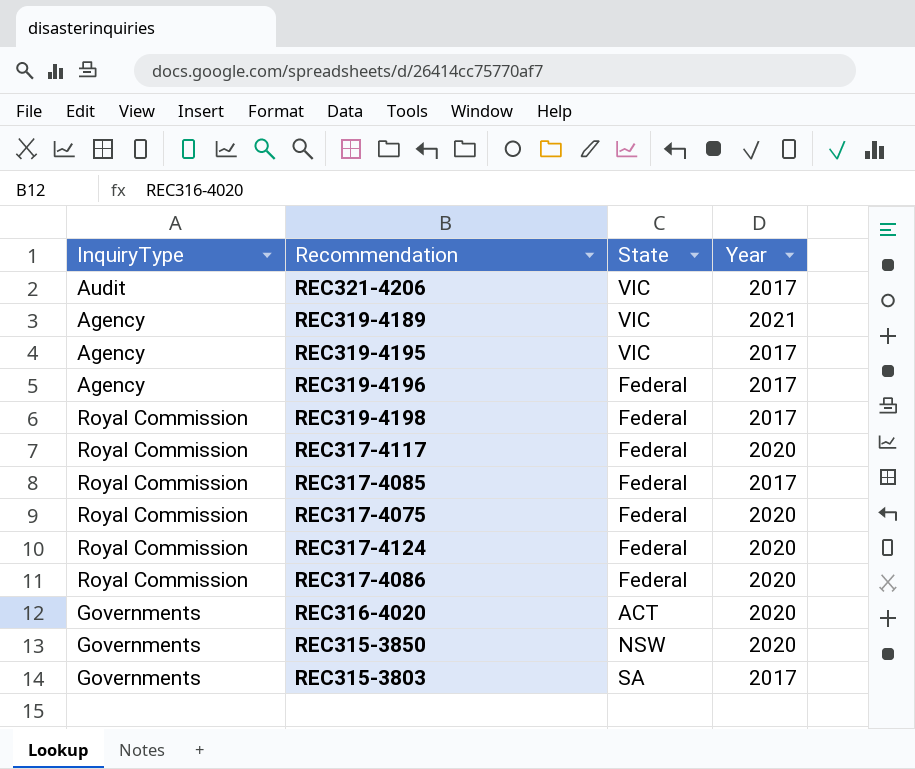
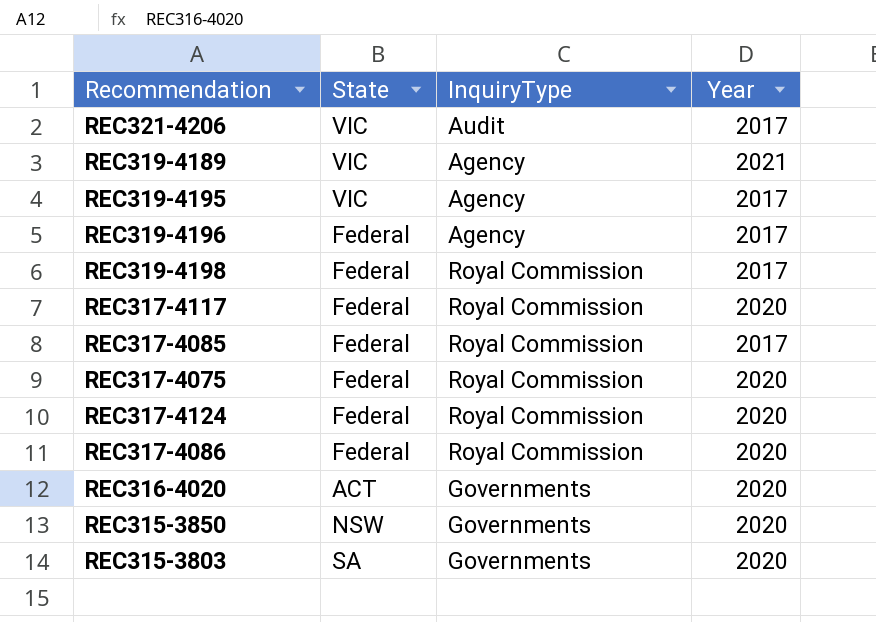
column InquiryType | position: 1 -> 3
REC315-3803 | Year: 2017 -> 2020

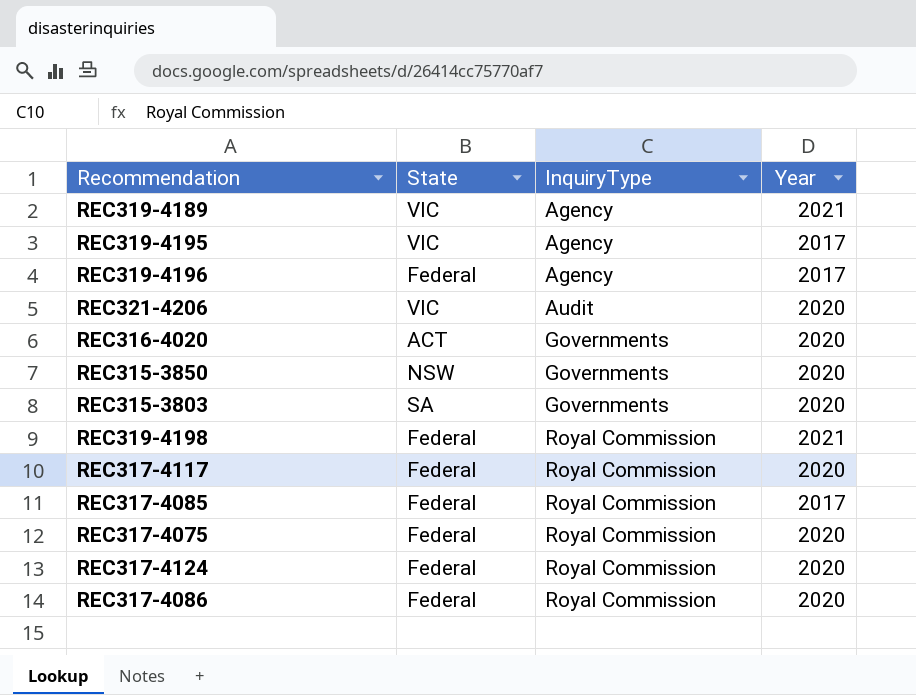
row order: none -> InquiryType ascending
REC321-4206 | Year: 2017 -> 2020
REC319-4198 | Year: 2017 -> 2021

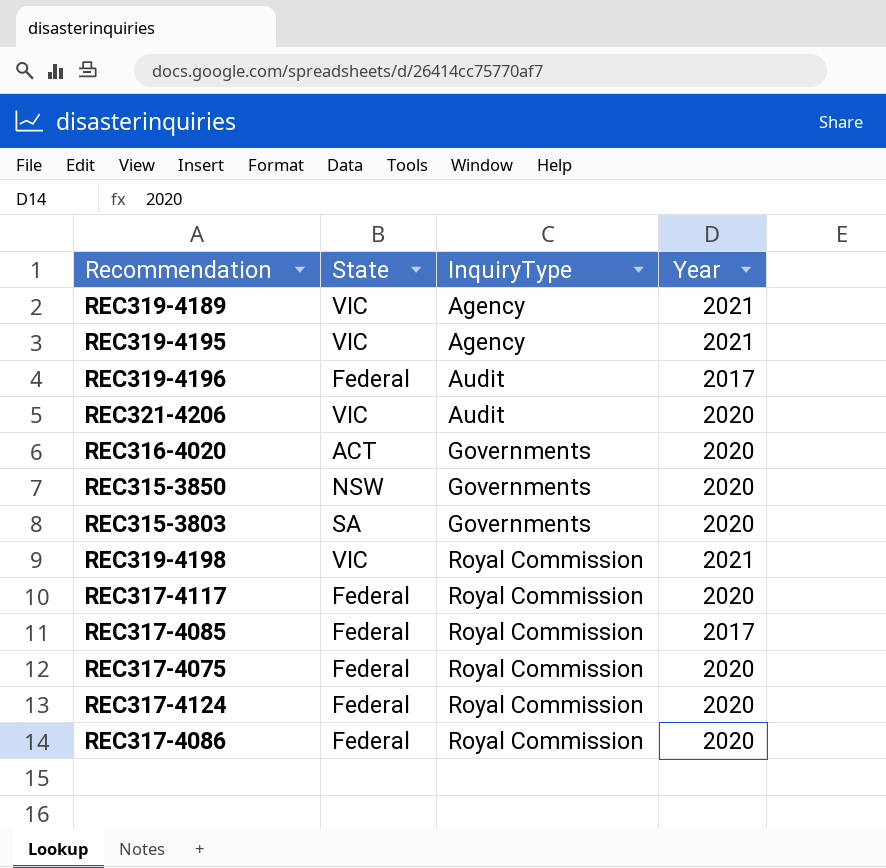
REC319-4195 | Year: 2017 -> 2021
REC319-4196 | InquiryType: Agency -> Audit
REC319-4198 | State: Federal -> VIC

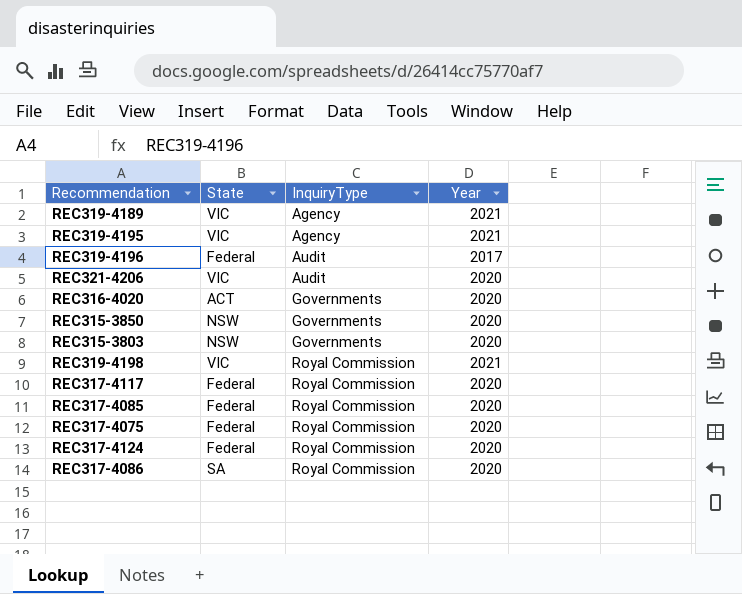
REC315-3803 | State: SA -> NSW
REC317-4085 | Year: 2017 -> 2020
REC317-4086 | State: Federal -> SA

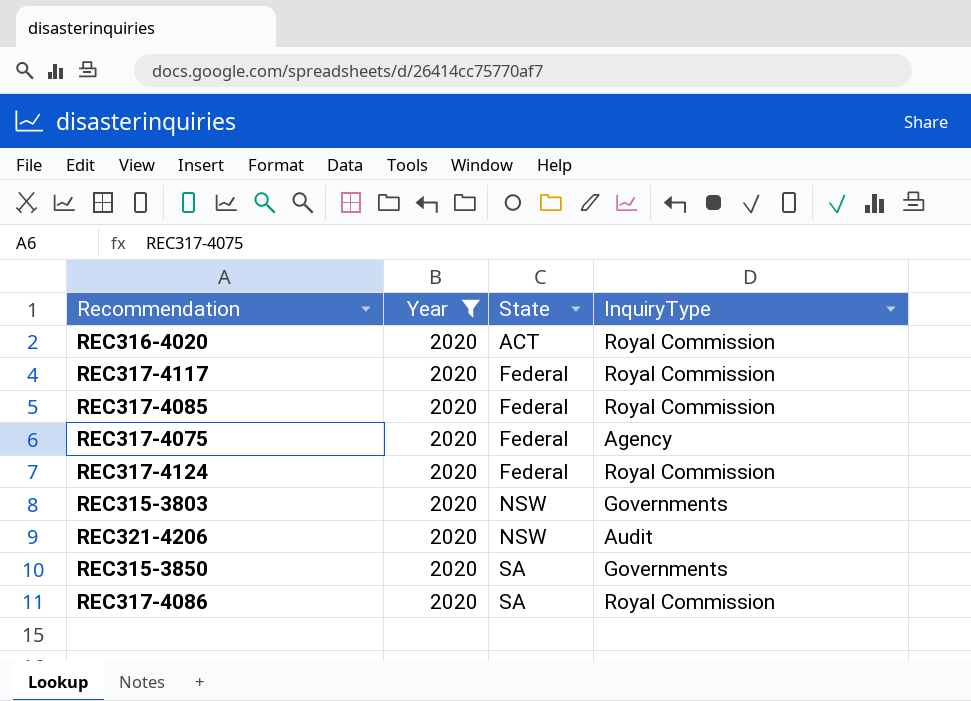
filter: none -> Year = 2020
row order: InquiryType ascending -> State ascending
column Year | position: 4 -> 2
REC316-4020 | InquiryType: Governments -> Royal Commission
REC317-4075 | InquiryType: Royal Commission -> Agency
REC321-4206 | State: VIC -> NSW
REC315-3850 | State: NSW -> SA

